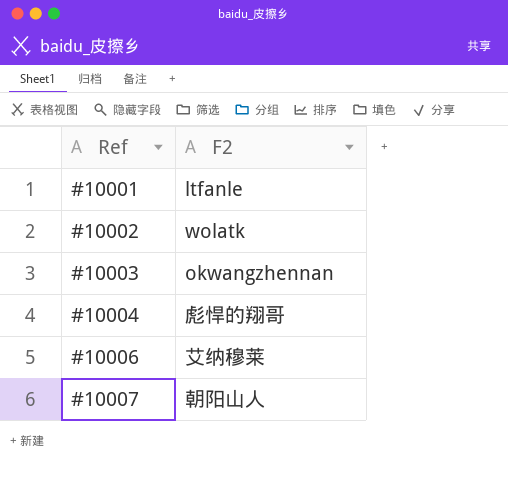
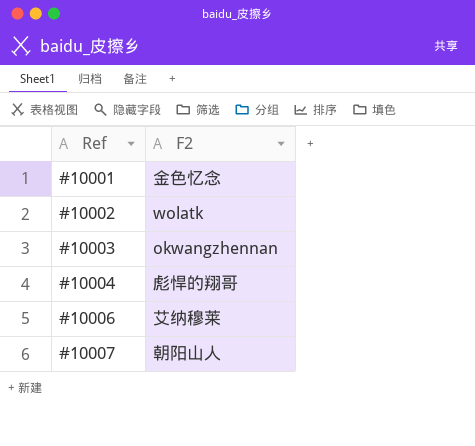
#10001 | F2: ltfanle -> 金色忆念

